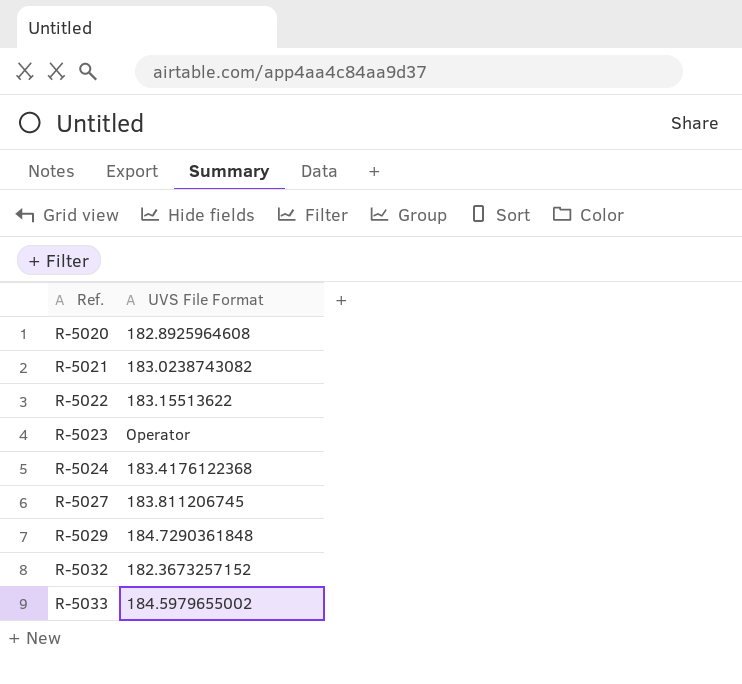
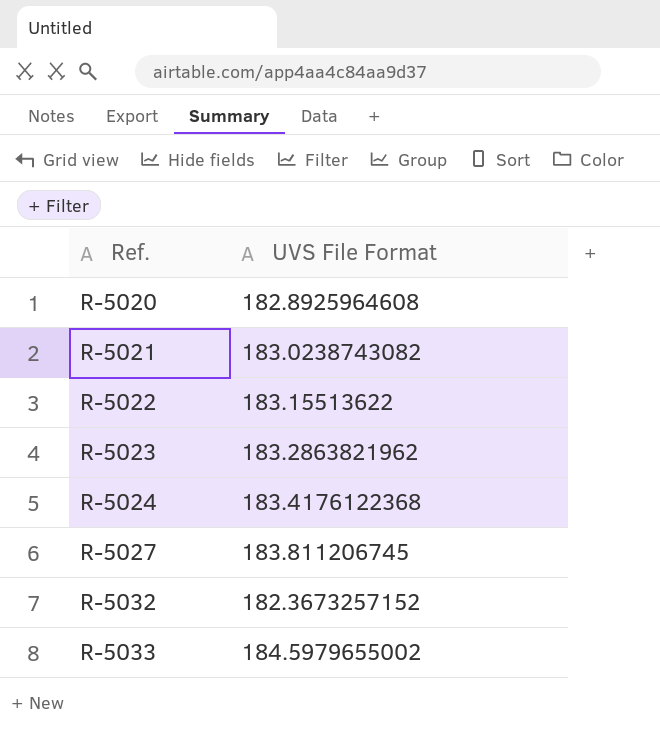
row R-5029: 184.7290361848 -> none
R-5023 | UVS File Format: Operator -> 183.2863821962

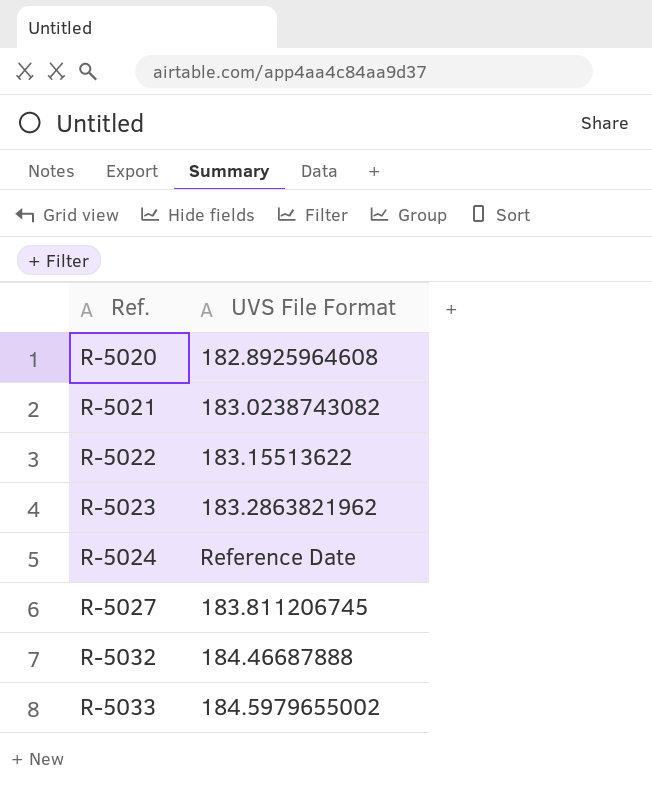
R-5024 | UVS File Format: 183.4176122368 -> Reference Date
R-5032 | UVS File Format: 182.3673257152 -> 184.46687888

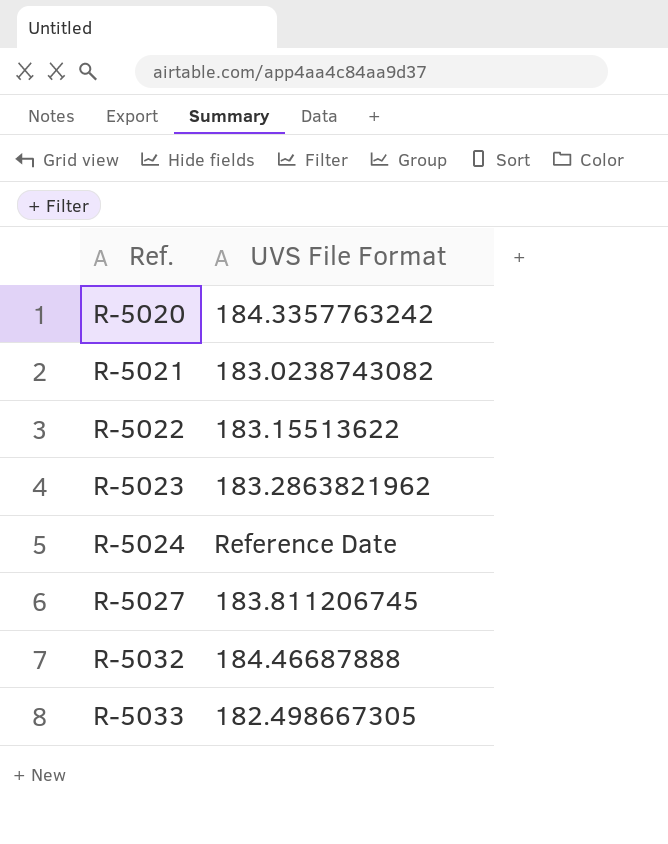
R-5020 | UVS File Format: 182.8925964608 -> 184.3357763242
R-5033 | UVS File Format: 184.5979655002 -> 182.498667305

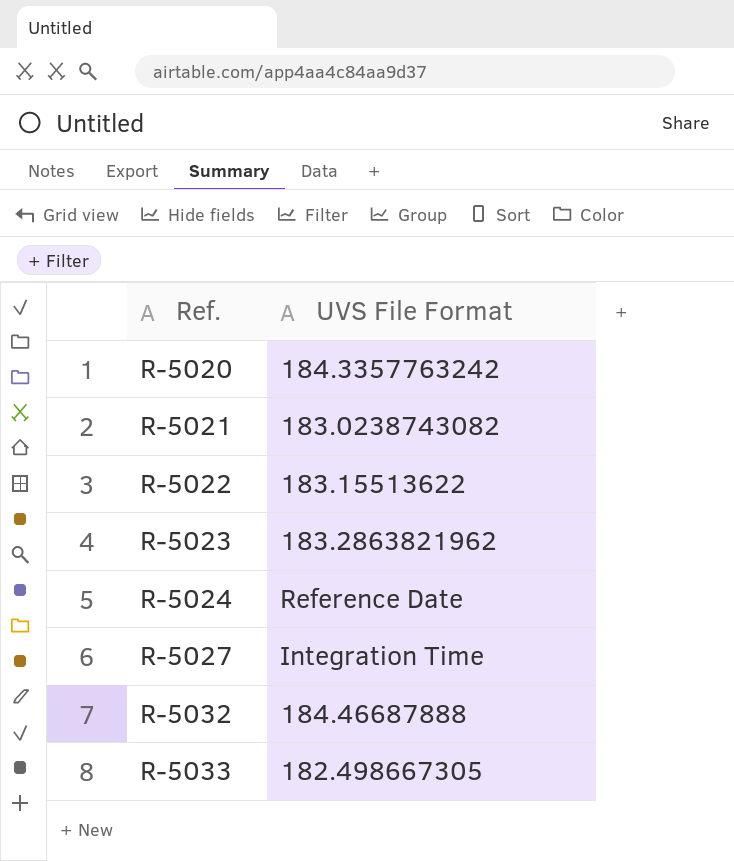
R-5027 | UVS File Format: 183.811206745 -> Integration Time

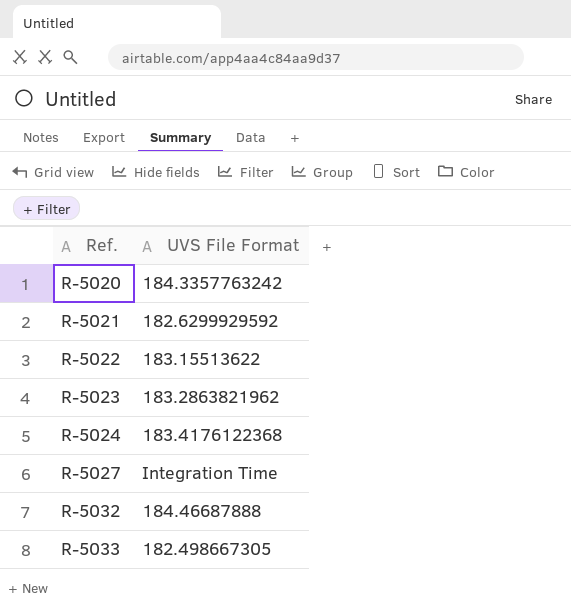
R-5021 | UVS File Format: 183.0238743082 -> 182.6299929592
R-5024 | UVS File Format: Reference Date -> 183.4176122368

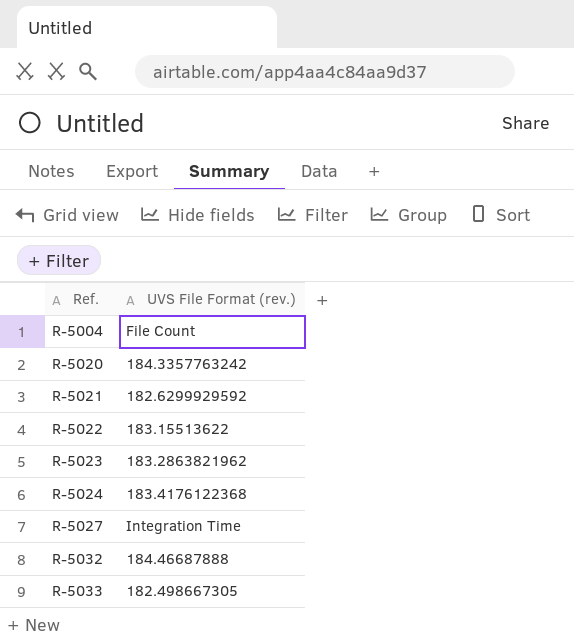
column name: UVS File Format -> UVS File Format (rev.)
row R-5004: none -> File Count

